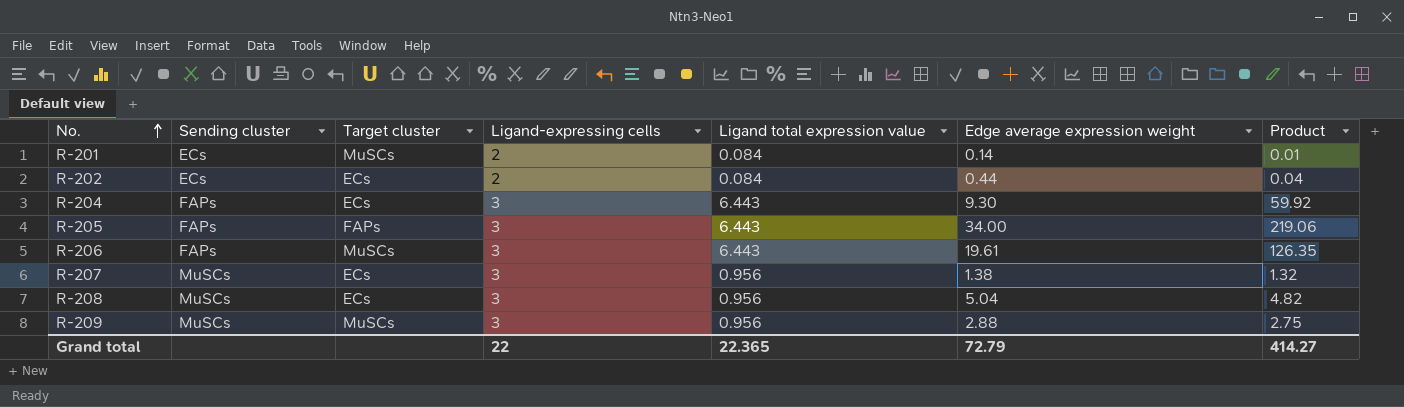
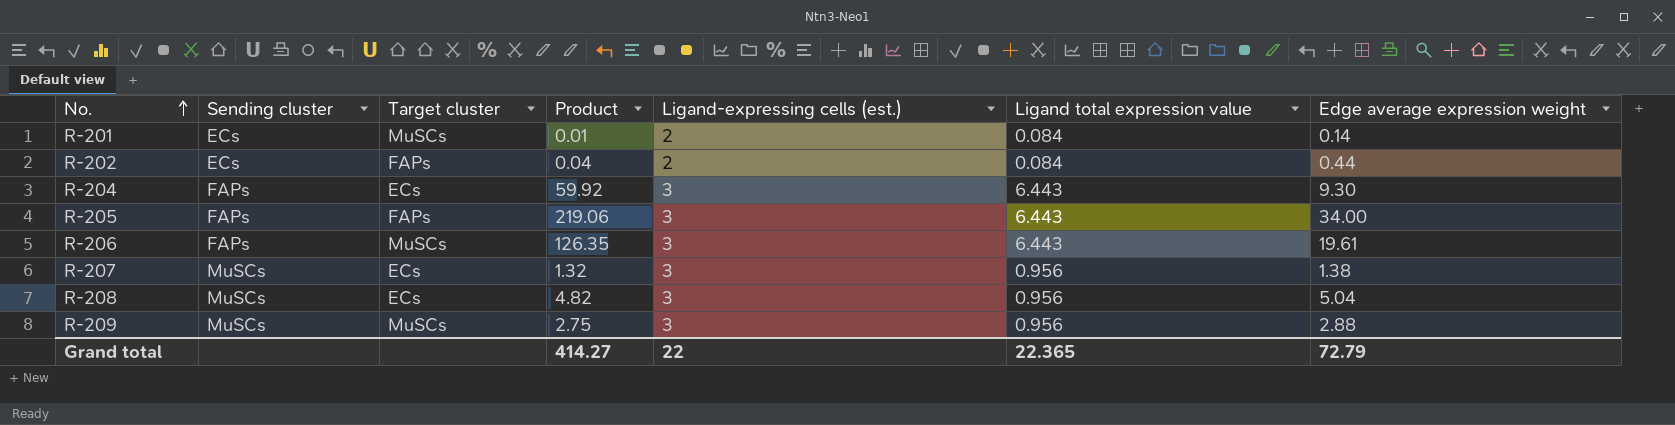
column Product | position: 7 -> 4
column name: Ligand-expressing cells -> Ligand-expressing cells (est.)
R-202 | Target cluster: ECs -> FAPs

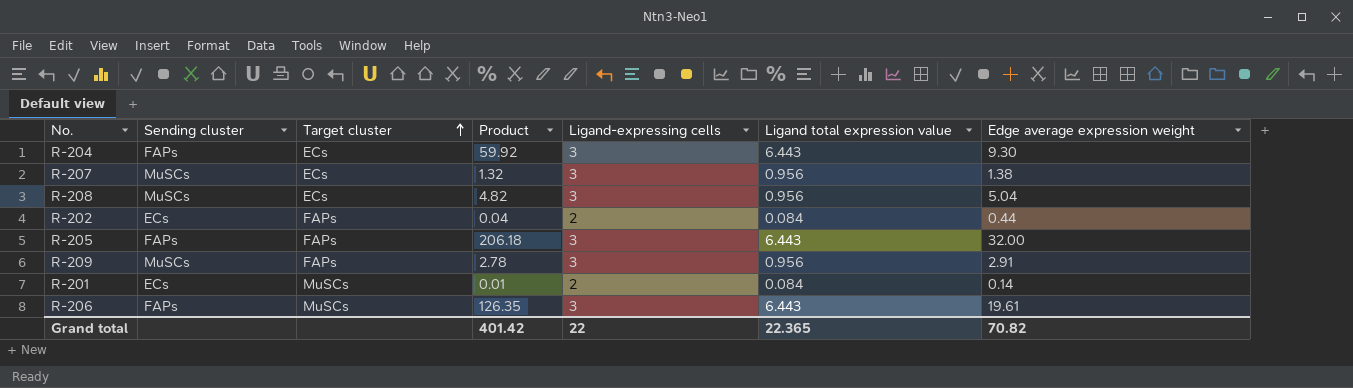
row order: No. ascending -> Target cluster ascending
column name: Ligand-expressing cells (est.) -> Ligand-expressing cells
R-205 | Product: 219.06 -> 206.18
R-205 | Edge average expression weight: 34.00 -> 32.00
R-209 | Target cluster: MuSCs -> FAPs
R-209 | Product: 2.75 -> 2.78
R-209 | Edge average expression weight: 2.88 -> 2.91
Grand total | Product: 414.27 -> 401.42
Grand total | Edge average expression weight: 72.79 -> 70.82

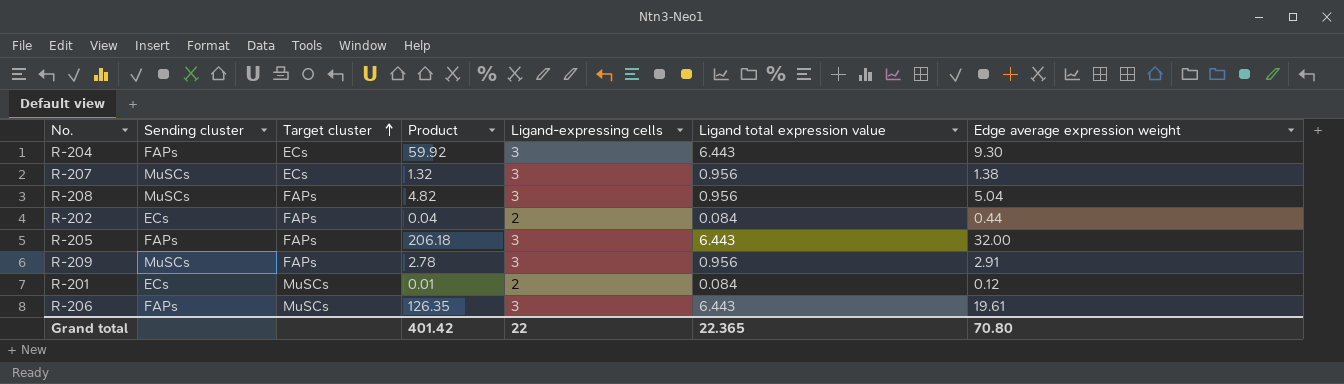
R-208 | Target cluster: ECs -> FAPs
R-201 | Edge average expression weight: 0.14 -> 0.12
Grand total | Edge average expression weight: 70.82 -> 70.80

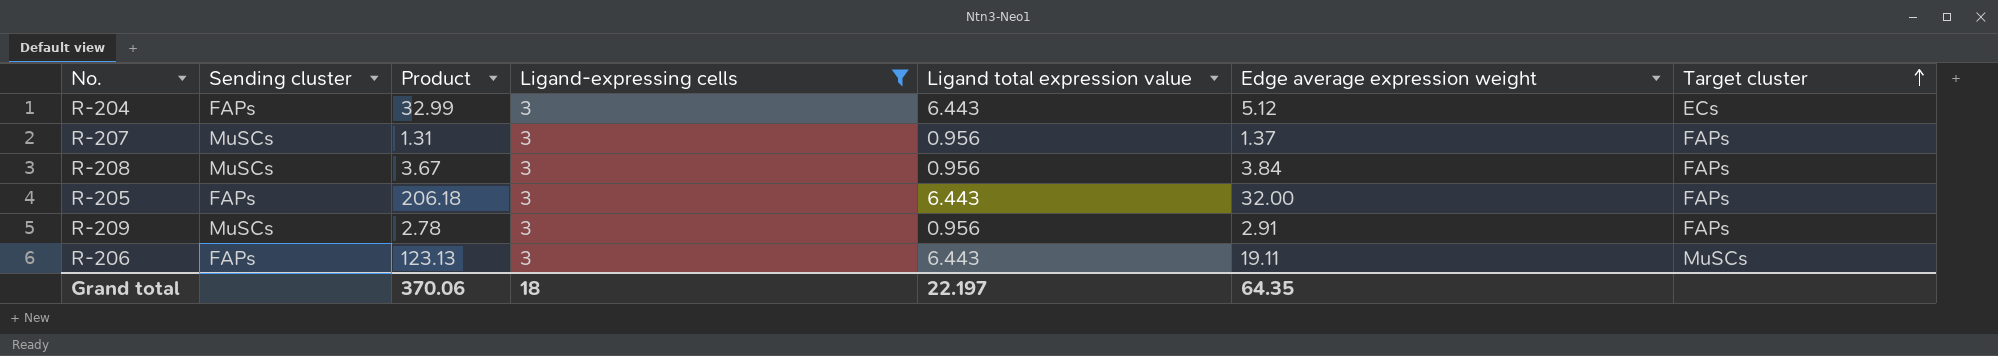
filter: none -> Ligand-expressing cells = 3
column Target cluster | position: 3 -> 7
R-204 | Product: 59.92 -> 32.99
R-204 | Edge average expression weight: 9.30 -> 5.12
R-207 | Product: 1.32 -> 1.31
R-207 | Edge average expression weight: 1.38 -> 1.37
R-207 | Target cluster: ECs -> FAPs
R-208 | Product: 4.82 -> 3.67
R-208 | Edge average expression weight: 5.04 -> 3.84
R-206 | Product: 126.35 -> 123.13
R-206 | Edge average expression weight: 19.61 -> 19.11
Grand total | Product: 401.42 -> 370.06
Grand total | Ligand-expressing cells: 22 -> 18
Grand total | Ligand total expression value: 22.365 -> 22.197
Grand total | Edge average expression weight: 70.80 -> 64.35

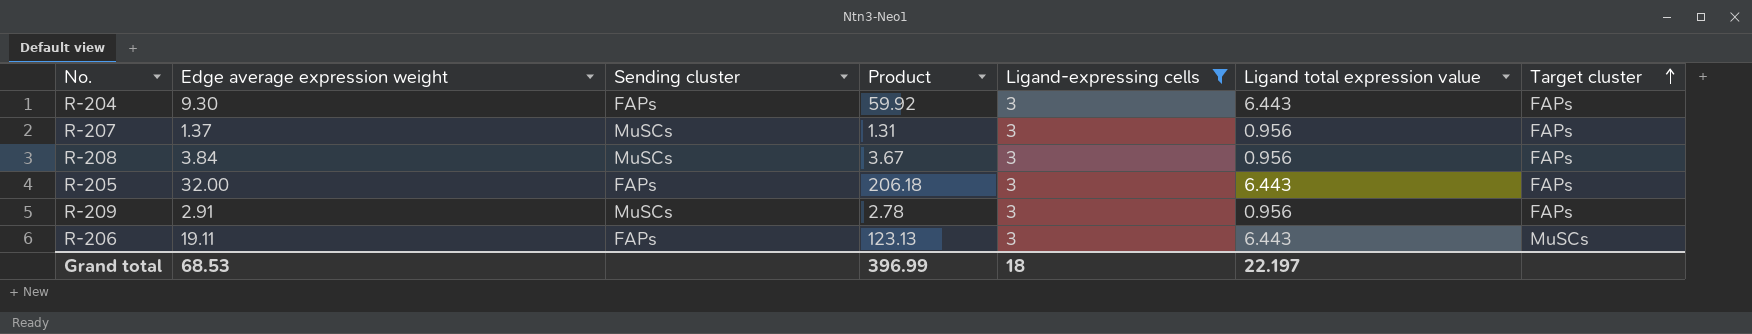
column Edge average expression weight | position: 6 -> 2
R-204 | Edge average expression weight: 5.12 -> 9.30
R-204 | Product: 32.99 -> 59.92
R-204 | Target cluster: ECs -> FAPs
Grand total | Edge average expression weight: 64.35 -> 68.53
Grand total | Product: 370.06 -> 396.99

